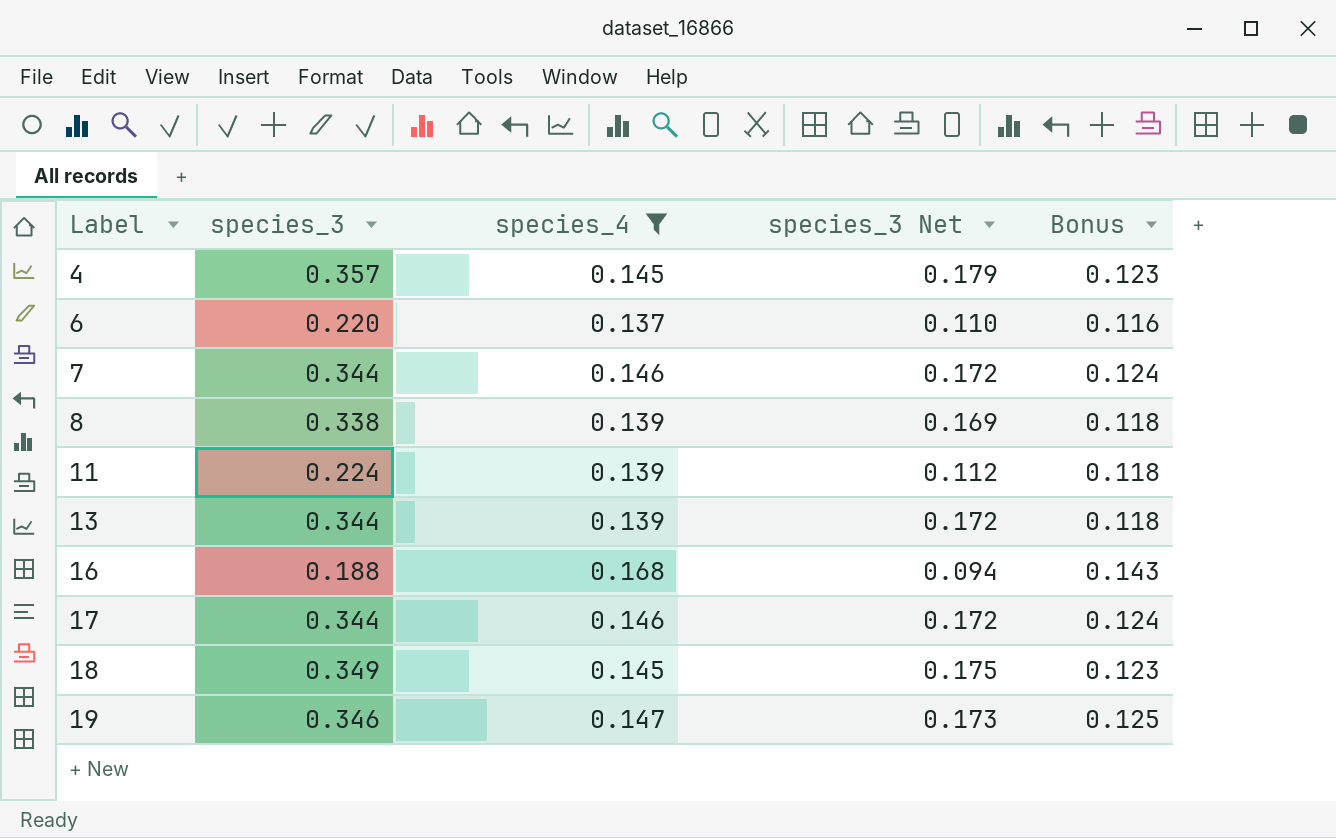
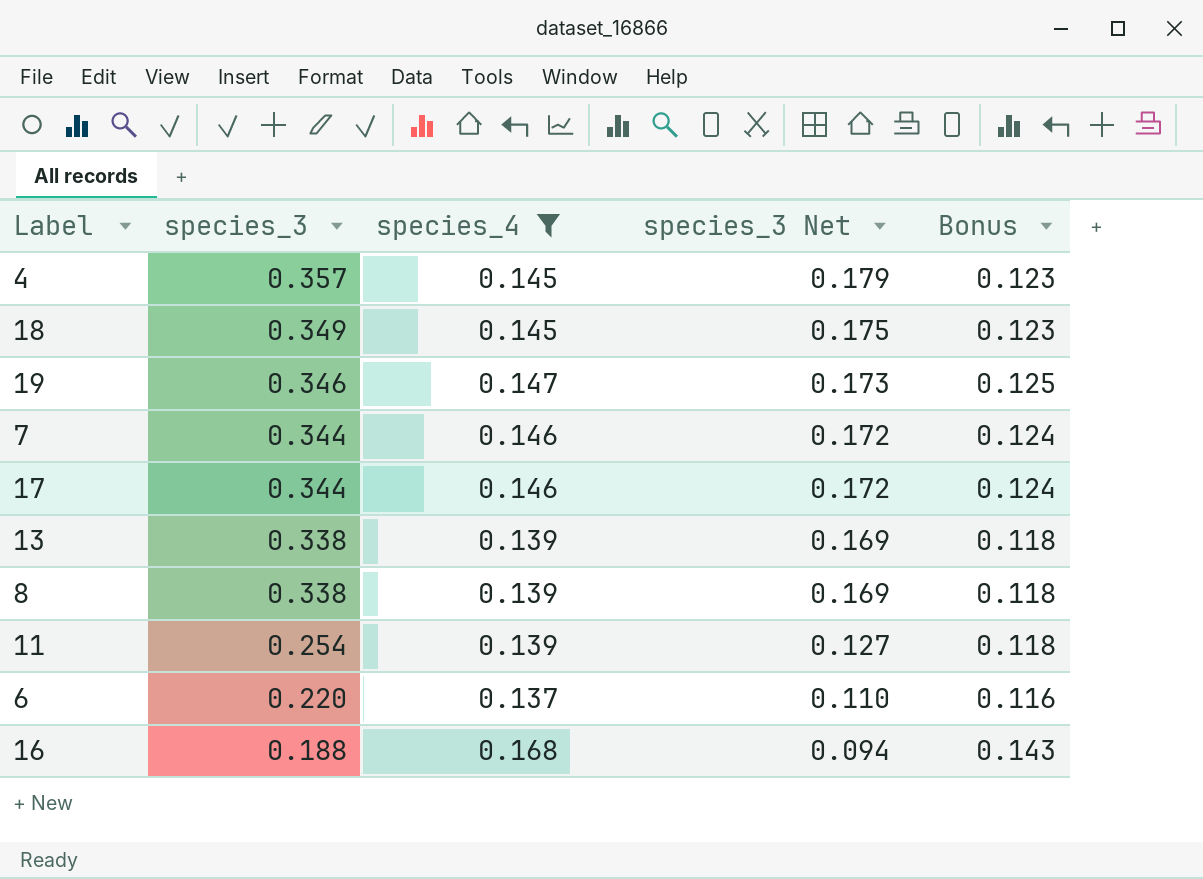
row order: Label ascending -> species_3 descending
13 | species_3: 0.344 -> 0.338
13 | species_3 Net: 0.172 -> 0.169
11 | species_3: 0.224 -> 0.254
11 | species_3 Net: 0.112 -> 0.127

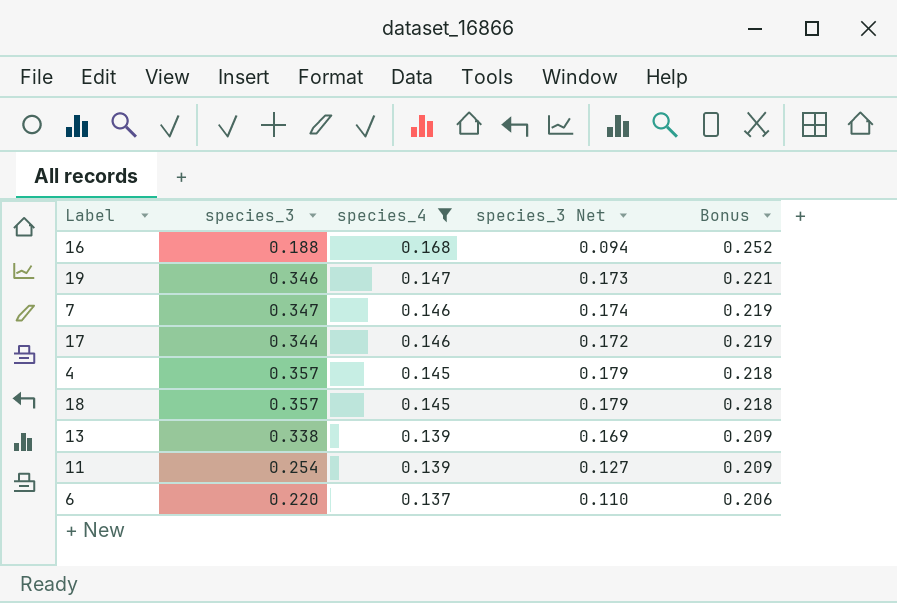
row order: species_3 descending -> species_4 descending
column Bonus | formula: [species_4] * 0.85 -> [species_4] * 1.5
row 8: 0.338 | 0.139 | 0.169 | 0.118 -> none
7 | species_3: 0.344 -> 0.347
7 | species_3 Net: 0.172 -> 0.174
18 | species_3: 0.349 -> 0.357
18 | species_3 Net: 0.175 -> 0.179

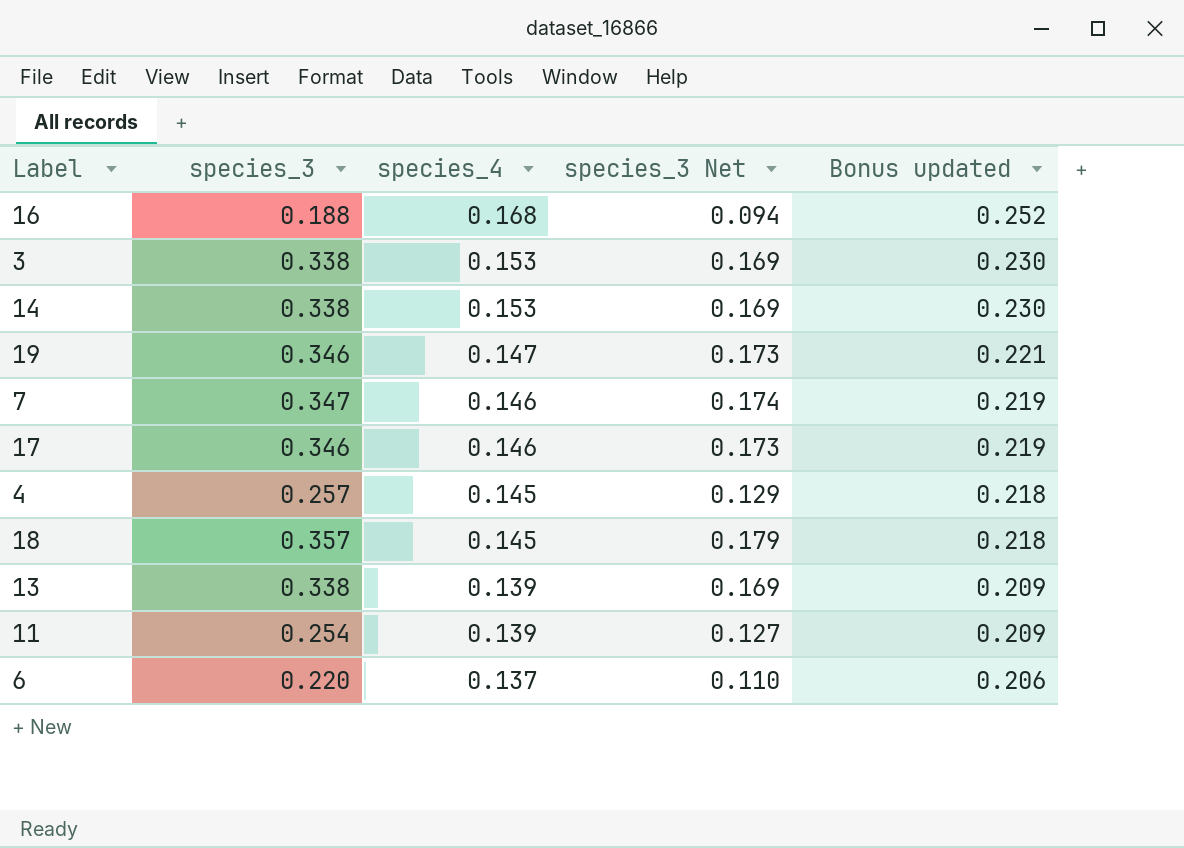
filter: species_4 != 0.153 -> none
column name: Bonus -> Bonus updated
17 | species_3: 0.344 -> 0.346
17 | species_3 Net: 0.172 -> 0.173
4 | species_3: 0.357 -> 0.257
4 | species_3 Net: 0.179 -> 0.129

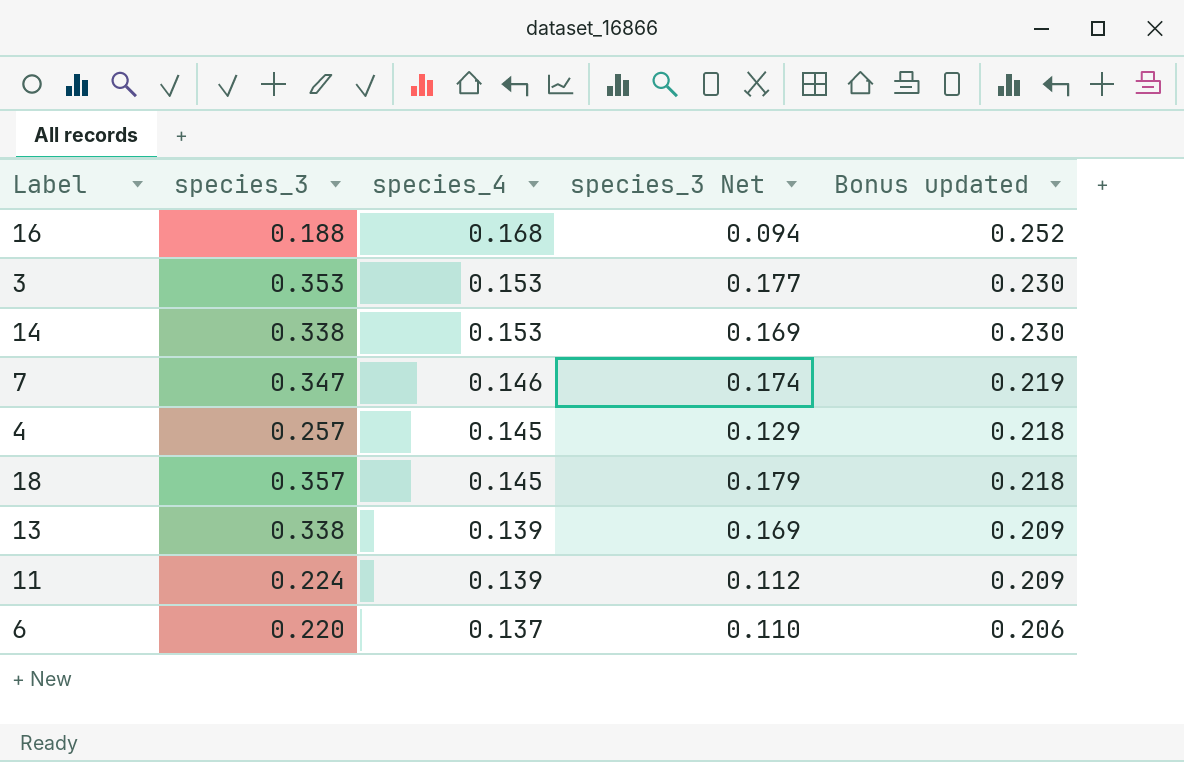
row 19: 0.346 | 0.147 | 0.173 | 0.221 -> none
row 17: 0.346 | 0.146 | 0.173 | 0.219 -> none
3 | species_3: 0.338 -> 0.353
3 | species_3 Net: 0.169 -> 0.177
11 | species_3: 0.254 -> 0.224
11 | species_3 Net: 0.127 -> 0.112

